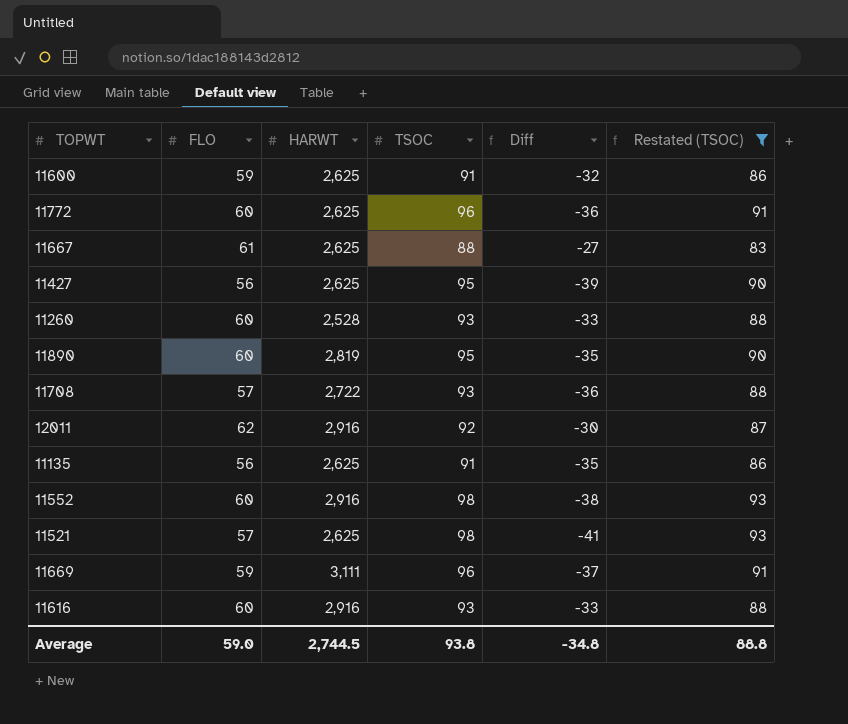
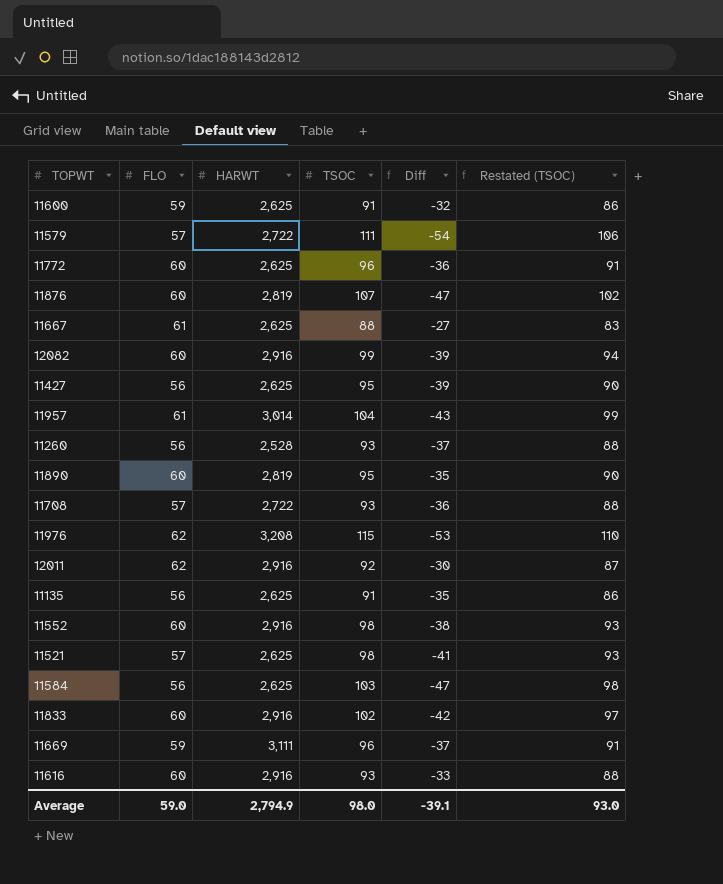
filter: Restated (TSOC) <= 93 -> none
11260 | FLO: 60 -> 56
11260 | Diff: -33 -> -37
Average | HARWT: 2,744.5 -> 2,794.9
Average | TSOC: 93.8 -> 98.0
Average | Diff: -34.8 -> -39.1
Average | Restated (TSOC): 88.8 -> 93.0

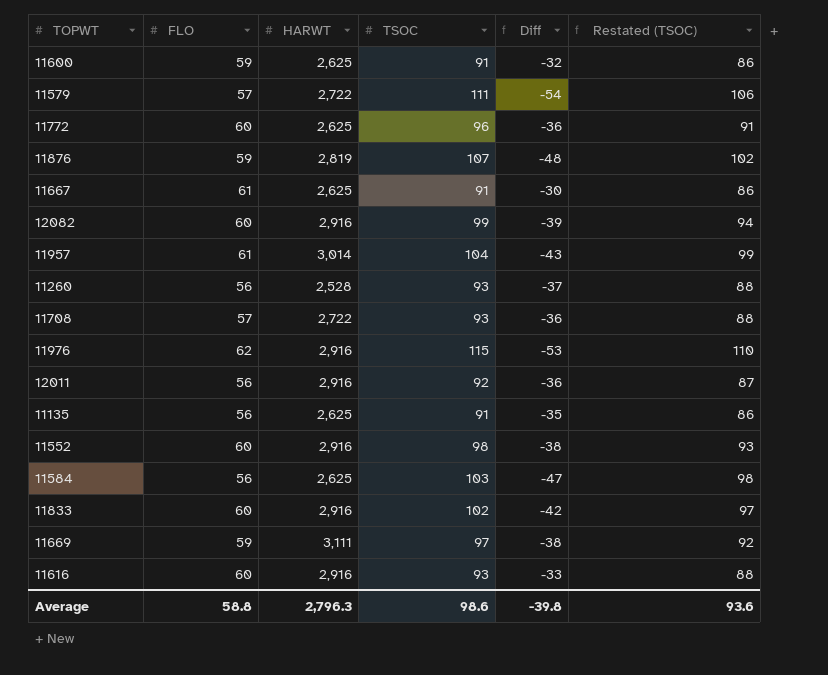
row 11427: 56 | 2,625 | 95 | -39 | 90 -> none
row 11890: 60 | 2,819 | 95 | -35 | 90 -> none
row 11521: 57 | 2,625 | 98 | -41 | 93 -> none
11876 | FLO: 60 -> 59
11876 | Diff: -47 -> -48
11667 | TSOC: 88 -> 91
11667 | Diff: -27 -> -30
11667 | Restated (TSOC): 83 -> 86
11976 | HARWT: 3,208 -> 2,916
12011 | FLO: 62 -> 56
12011 | Diff: -30 -> -36
11669 | TSOC: 96 -> 97
11669 | Diff: -37 -> -38
11669 | Restated (TSOC): 91 -> 92
Average | FLO: 59.0 -> 58.8
Average | HARWT: 2,794.9 -> 2,796.3
Average | TSOC: 98.0 -> 98.6
Average | Diff: -39.1 -> -39.8
Average | Restated (TSOC): 93.0 -> 93.6

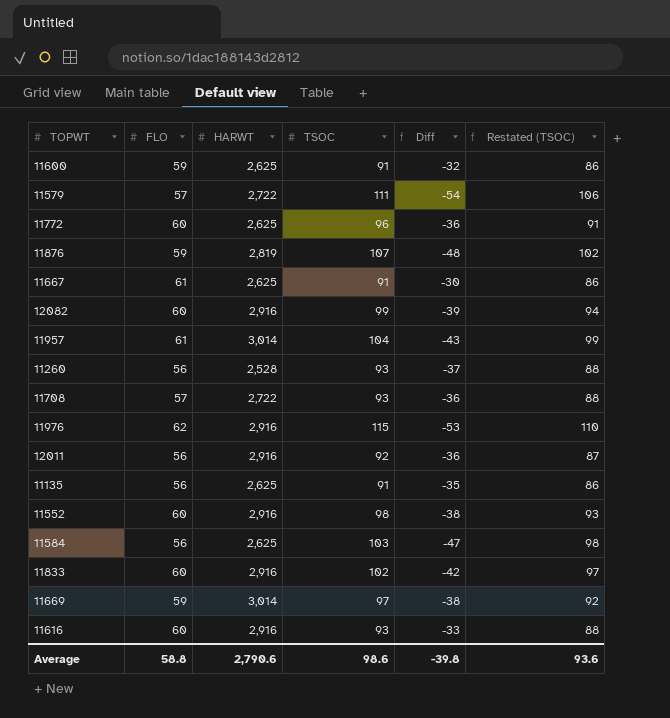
11669 | HARWT: 3,111 -> 3,014
Average | HARWT: 2,796.3 -> 2,790.6

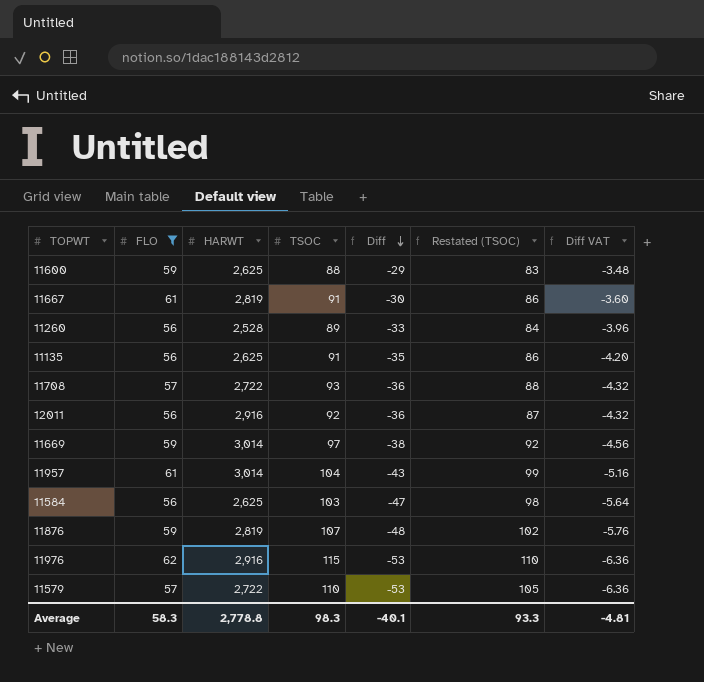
filter: none -> FLO != 60
row order: none -> Diff descending
column Diff VAT | formula: none -> [Diff] * 0.12
11600 | TSOC: 91 -> 88
11600 | Diff: -32 -> -29
11600 | Restated (TSOC): 86 -> 83
11667 | HARWT: 2,625 -> 2,819
11260 | TSOC: 93 -> 89
11260 | Diff: -37 -> -33
11260 | Restated (TSOC): 88 -> 84
11579 | TSOC: 111 -> 110
11579 | Diff: -54 -> -53
11579 | Restated (TSOC): 106 -> 105
Average | FLO: 58.8 -> 58.3
Average | HARWT: 2,790.6 -> 2,778.8
Average | TSOC: 98.6 -> 98.3
Average | Diff: -39.8 -> -40.1
Average | Restated (TSOC): 93.6 -> 93.3

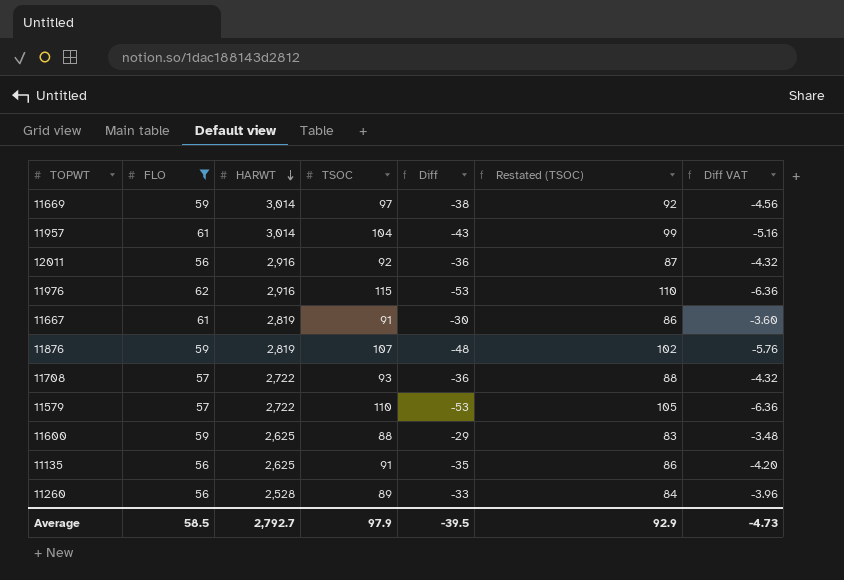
row order: Diff descending -> HARWT descending
row 11584: 56 | 2,625 | 103 | -47 | 98 | -5.64 -> none
Average | FLO: 58.3 -> 58.5
Average | HARWT: 2,778.8 -> 2,792.7
Average | TSOC: 98.3 -> 97.9
Average | Diff: -40.1 -> -39.5
Average | Restated (TSOC): 93.3 -> 92.9
Average | Diff VAT: -4.81 -> -4.73

